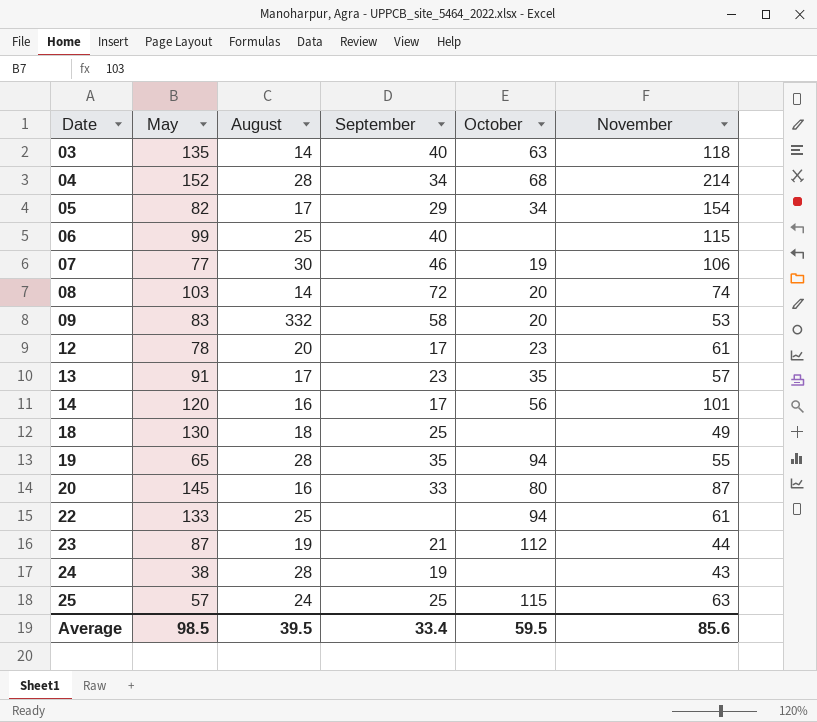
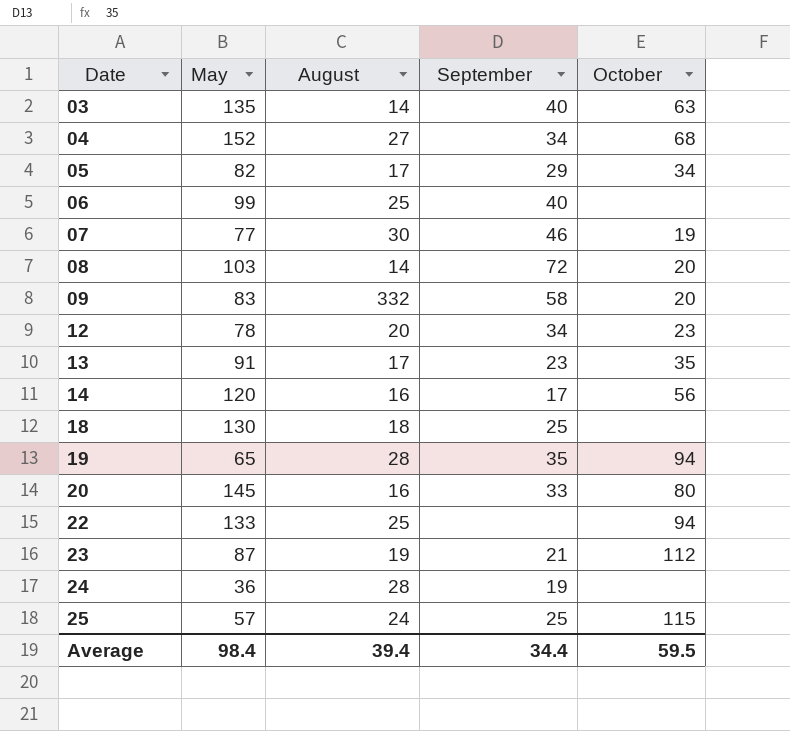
column November | position: 6 -> none
04 | August: 28 -> 27
12 | September: 17 -> 34
24 | May: 38 -> 36
Average | May: 98.5 -> 98.4
Average | August: 39.5 -> 39.4
Average | September: 33.4 -> 34.4

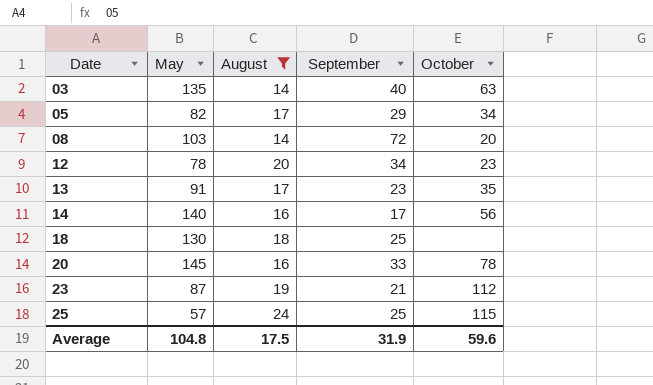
filter: none -> August <= 24
14 | May: 120 -> 140
20 | October: 80 -> 78
Average | May: 98.4 -> 104.8
Average | August: 39.4 -> 17.5
Average | September: 34.4 -> 31.9
Average | October: 59.5 -> 59.6

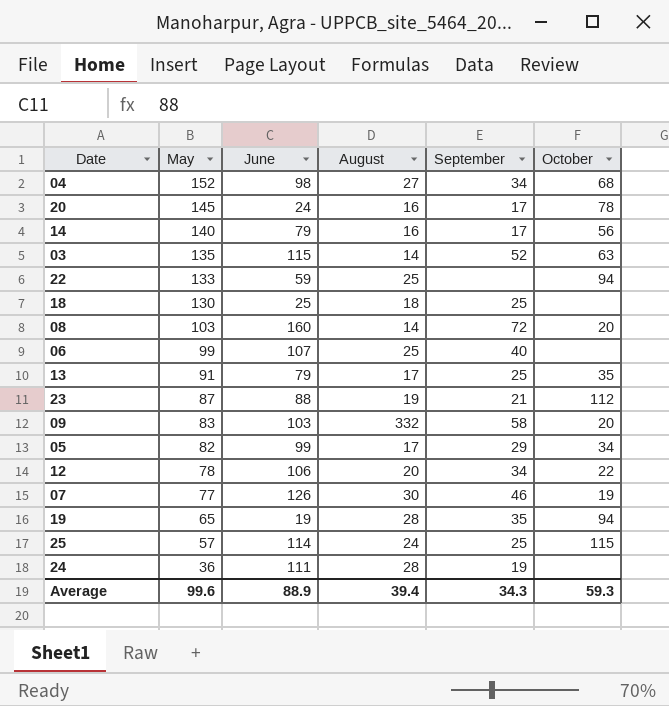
filter: August <= 24 -> none
row order: Date ascending -> May descending
column June | position: none -> 3
20 | September: 33 -> 17
03 | September: 40 -> 52
13 | September: 23 -> 25
12 | October: 23 -> 22
Average | May: 104.8 -> 99.6
Average | August: 17.5 -> 39.4
Average | September: 31.9 -> 34.3
Average | October: 59.6 -> 59.3

